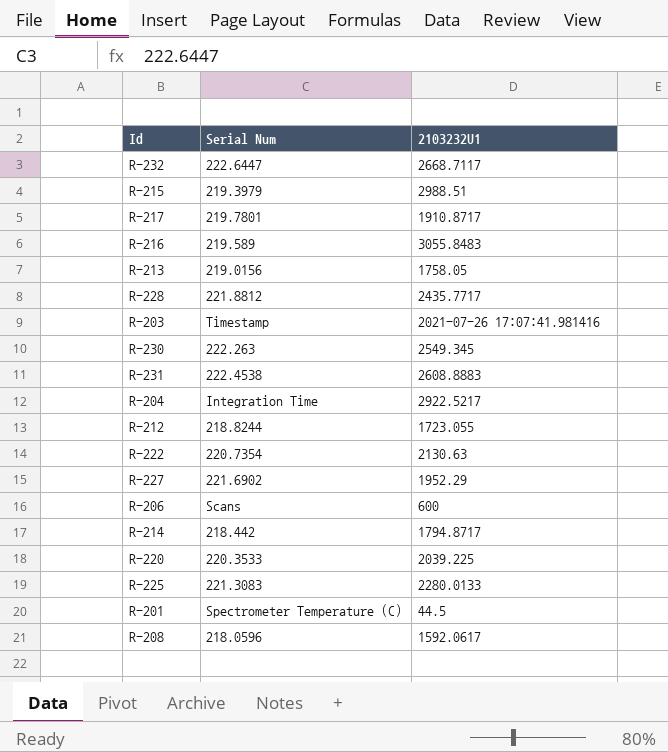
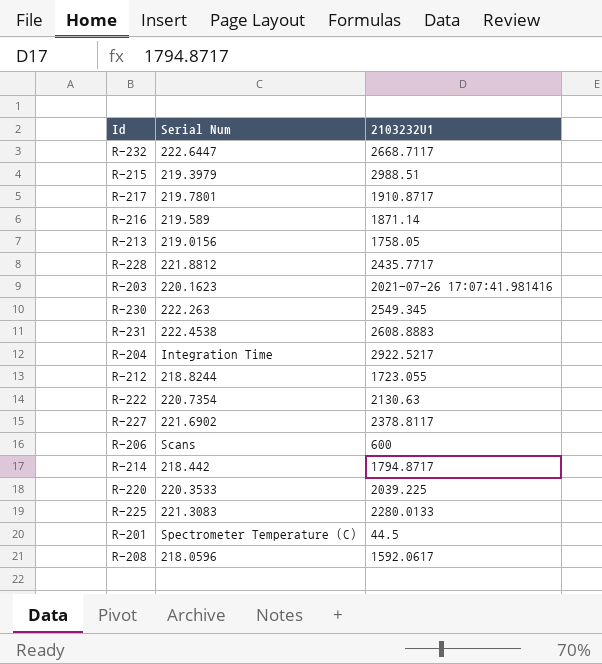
R-216 | 2103232U1: 3055.8483 -> 1871.14
R-203 | Serial Num: Timestamp -> 220.1623
R-227 | 2103232U1: 1952.29 -> 2378.8117

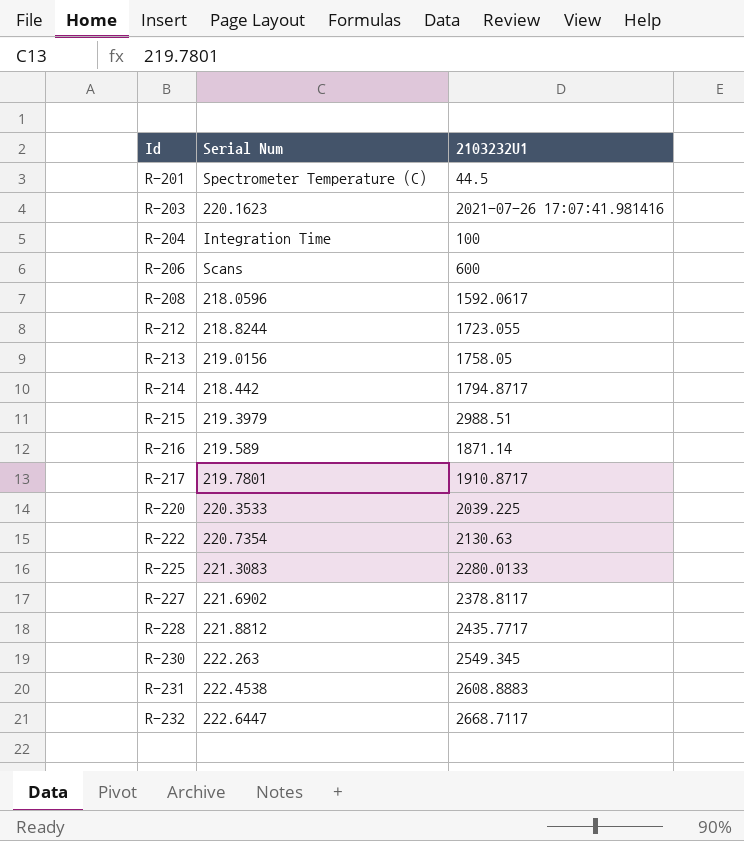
row order: none -> Id ascending
R-204 | 2103232U1: 2922.5217 -> 100

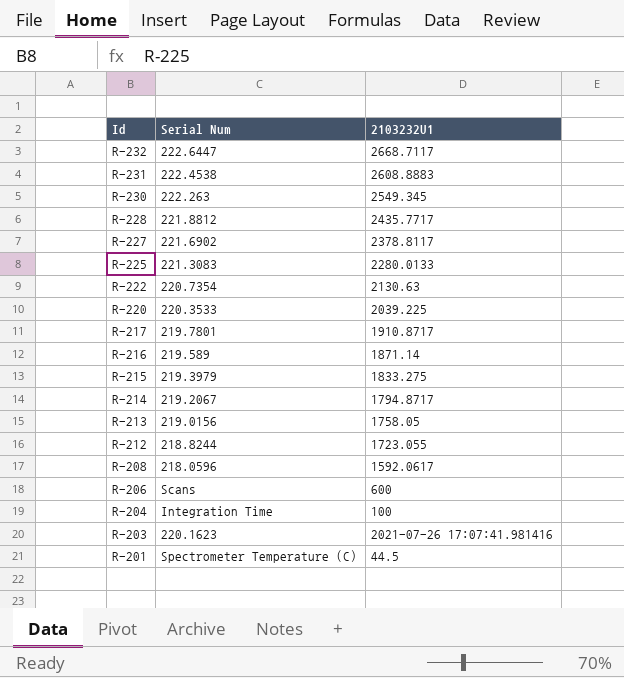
row order: Id ascending -> Id descending
R-215 | 2103232U1: 2988.51 -> 1833.275
R-214 | Serial Num: 218.442 -> 219.2067

